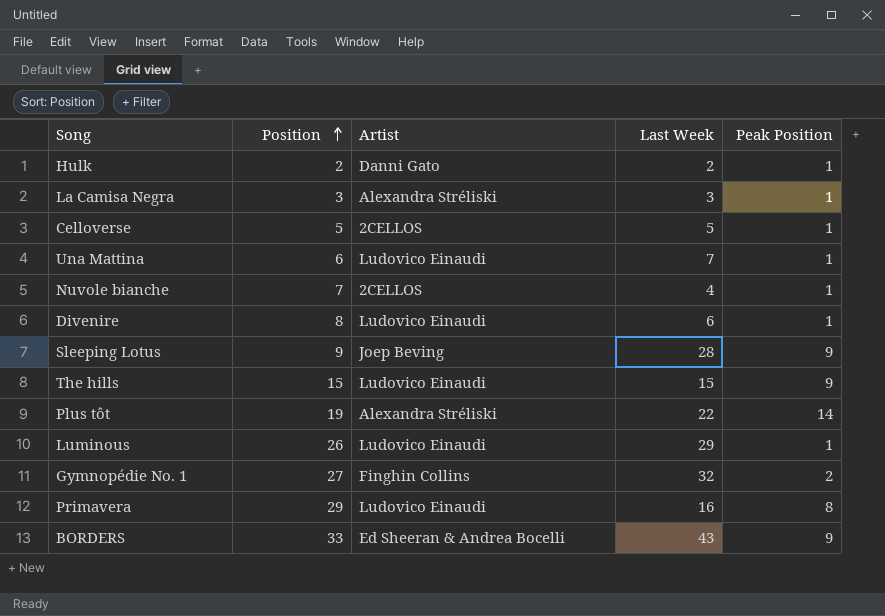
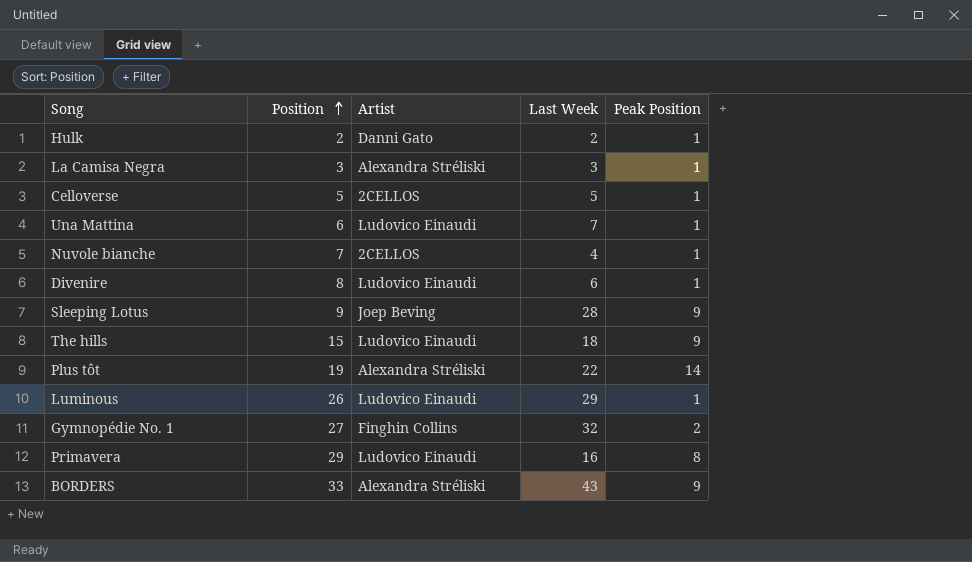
The hills | Last Week: 15 -> 18
BORDERS | Artist: Ed Sheeran & Andrea Bocelli -> Alexandra Stréliski

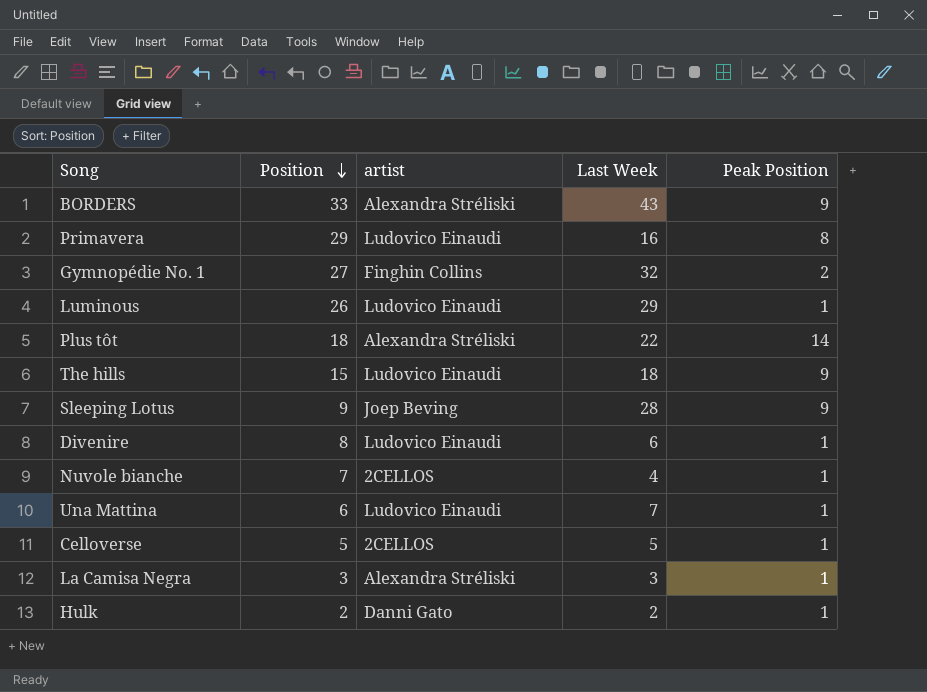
row order: Position ascending -> Position descending
column name: Artist -> artist
Plus tôt | Position: 19 -> 18

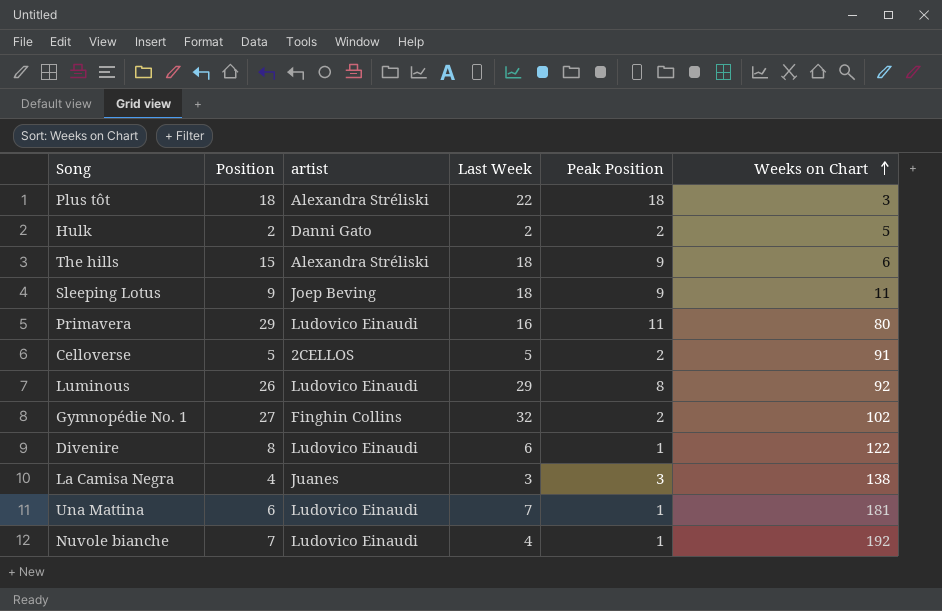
row order: Position descending -> Weeks on Chart ascending
column Weeks on Chart | position: none -> 6
row BORDERS: 33 | Alexandra Stréliski | 43 | 9 -> none
Plus tôt | Peak Position: 14 -> 18
Hulk | Peak Position: 1 -> 2
The hills | artist: Ludovico Einaudi -> Alexandra Stréliski
Sleeping Lotus | Last Week: 28 -> 18
Primavera | Peak Position: 8 -> 11
Celloverse | Peak Position: 1 -> 2
Luminous | Peak Position: 1 -> 8
La Camisa Negra | Position: 3 -> 4
La Camisa Negra | artist: Alexandra Stréliski -> Juanes
La Camisa Negra | Peak Position: 1 -> 3
Nuvole bianche | artist: 2CELLOS -> Ludovico Einaudi

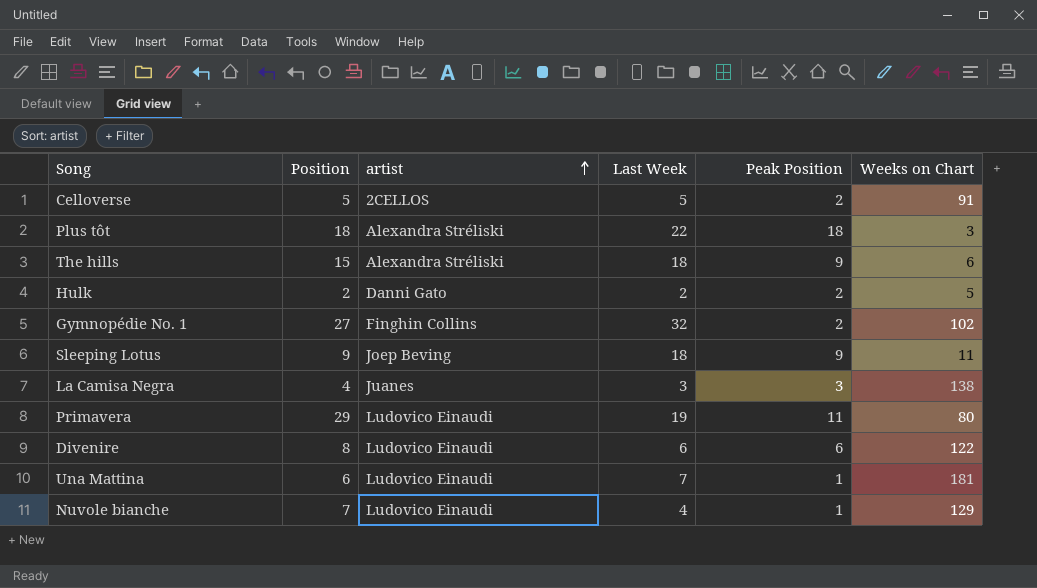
row order: Weeks on Chart ascending -> artist ascending
row Luminous: 26 | Ludovico Einaudi | 29 | 8 | 92 -> none
Primavera | Last Week: 16 -> 19
Divenire | Peak Position: 1 -> 6
Nuvole bianche | Weeks on Chart: 192 -> 129

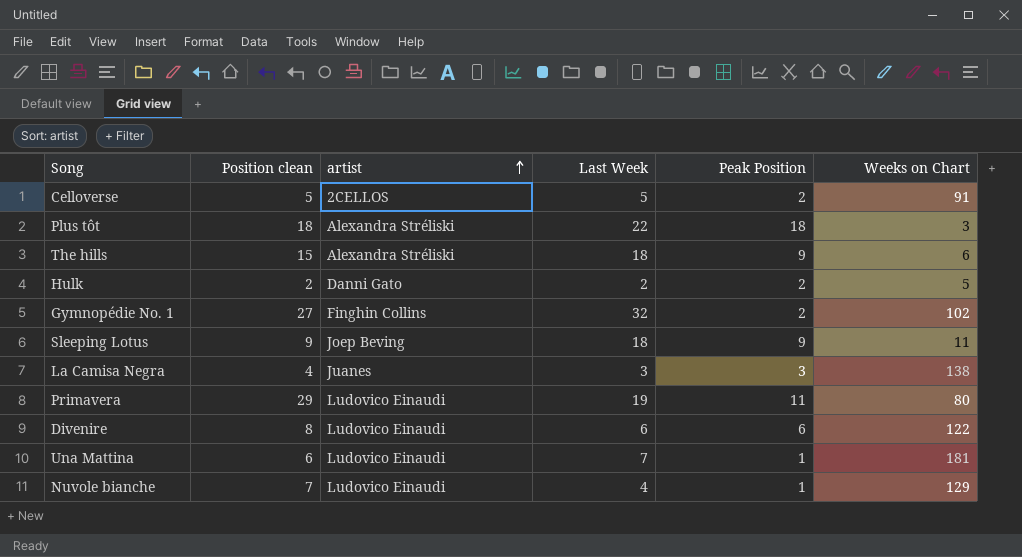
column name: Position -> Position clean

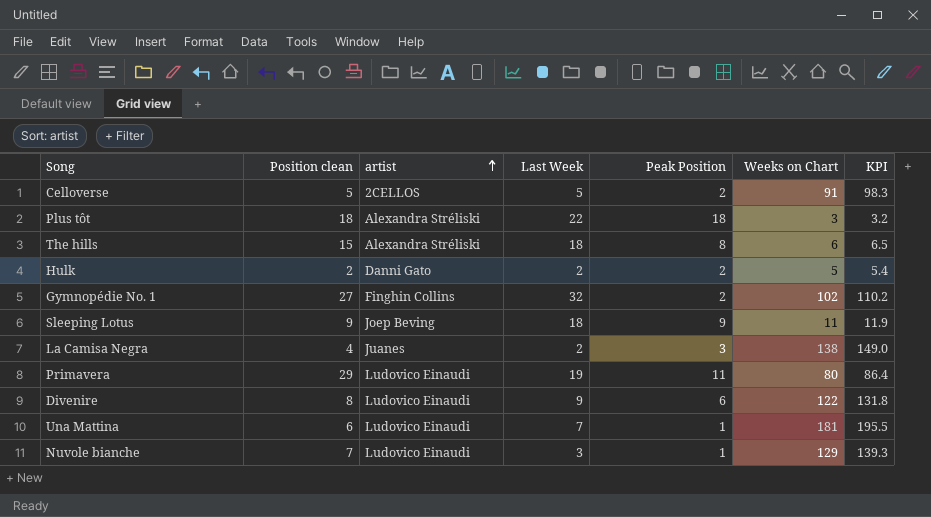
column KPI | formula: none -> [Weeks on Chart] * 1.08
The hills | Peak Position: 9 -> 8
La Camisa Negra | Last Week: 3 -> 2
Divenire | Last Week: 6 -> 9
Nuvole bianche | Last Week: 4 -> 3

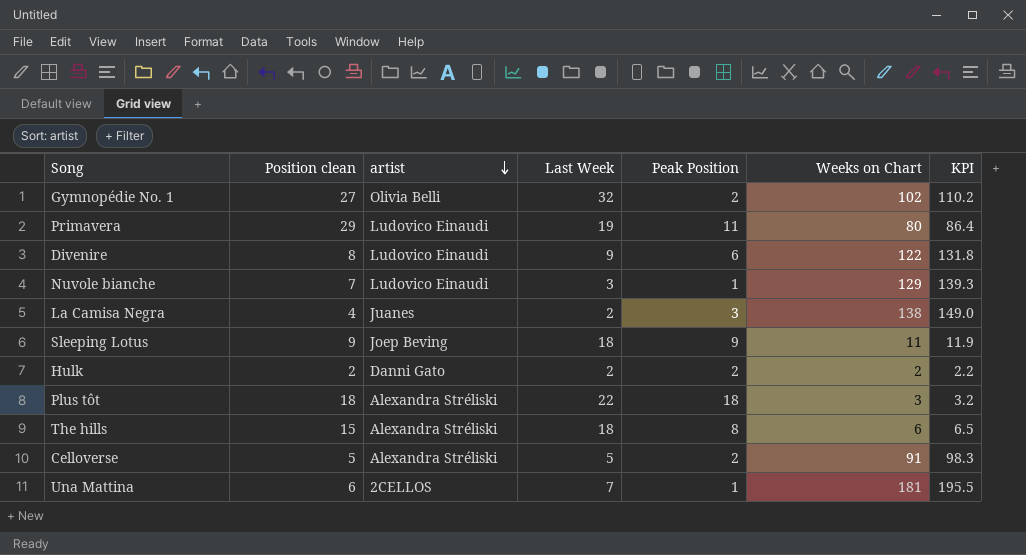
row order: artist ascending -> artist descending
Gymnopédie No. 1 | artist: Finghin Collins -> Olivia Belli
Hulk | Weeks on Chart: 5 -> 2
Hulk | KPI: 5.4 -> 2.2
Celloverse | artist: 2CELLOS -> Alexandra Stréliski
Una Mattina | artist: Ludovico Einaudi -> 2CELLOS

